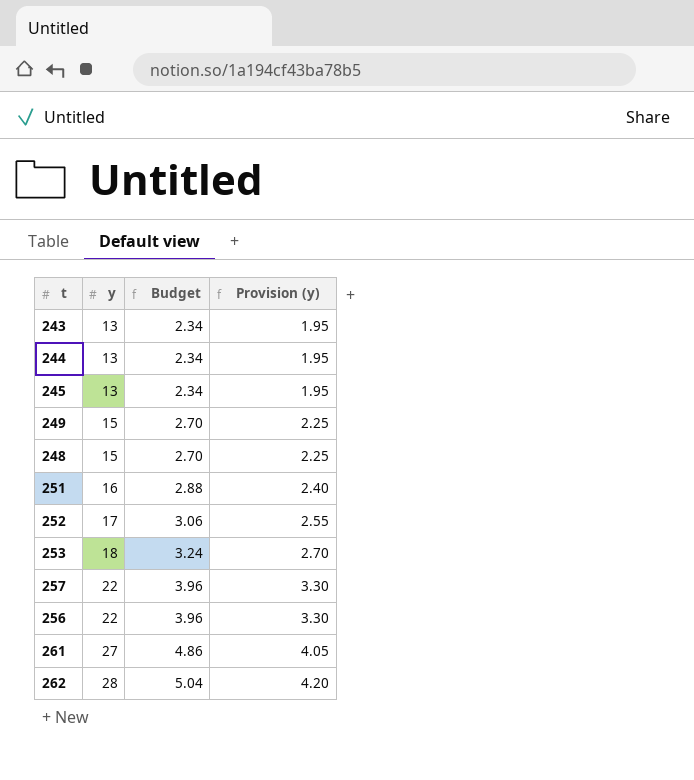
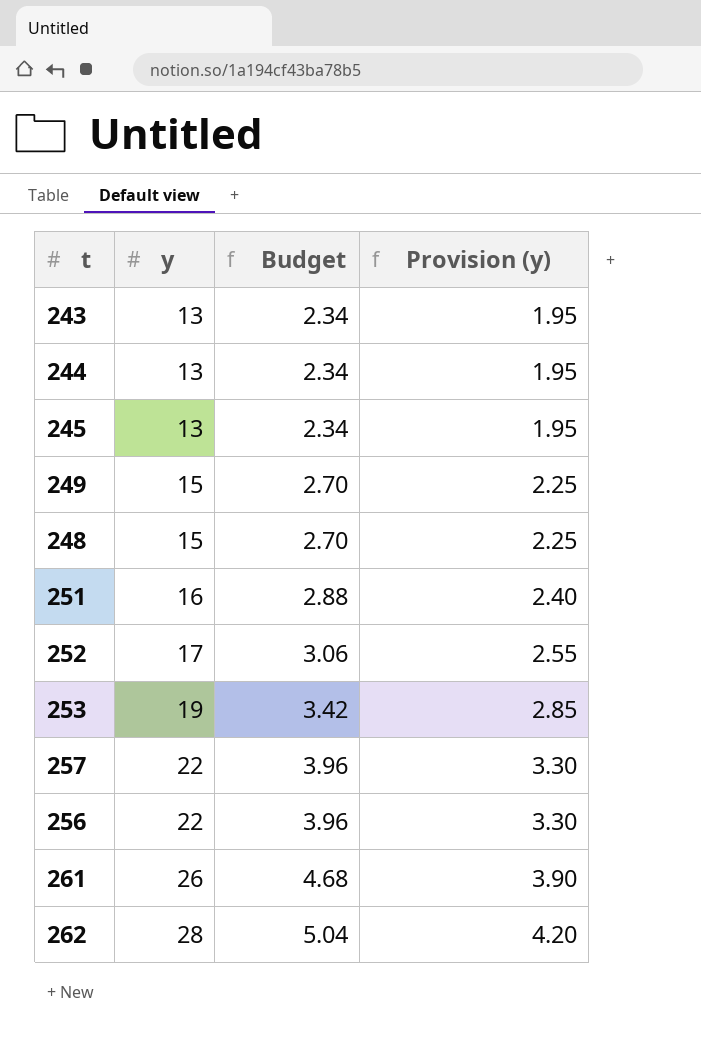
253 | y: 18 -> 19
253 | Budget: 3.24 -> 3.42
253 | Provision (y): 2.70 -> 2.85
261 | y: 27 -> 26
261 | Budget: 4.86 -> 4.68
261 | Provision (y): 4.05 -> 3.90

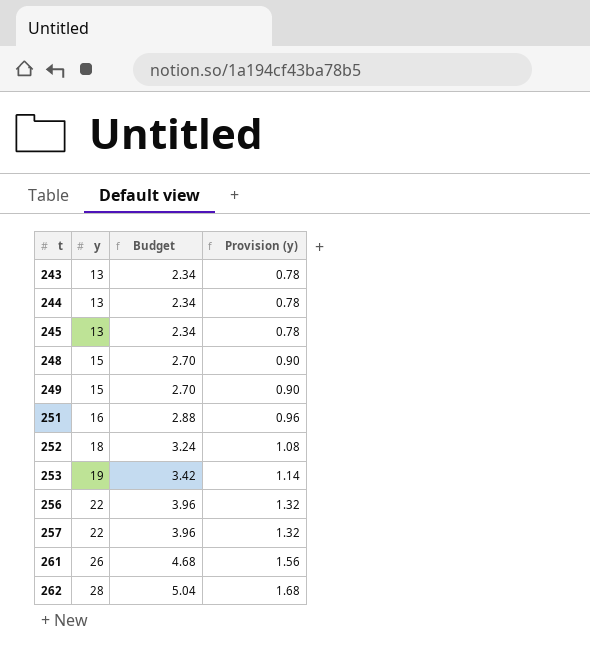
row order: y ascending -> t ascending
column Provision (y) | formula: [y] * 0.15 -> [y] * 0.06
252 | y: 17 -> 18
252 | Budget: 3.06 -> 3.24

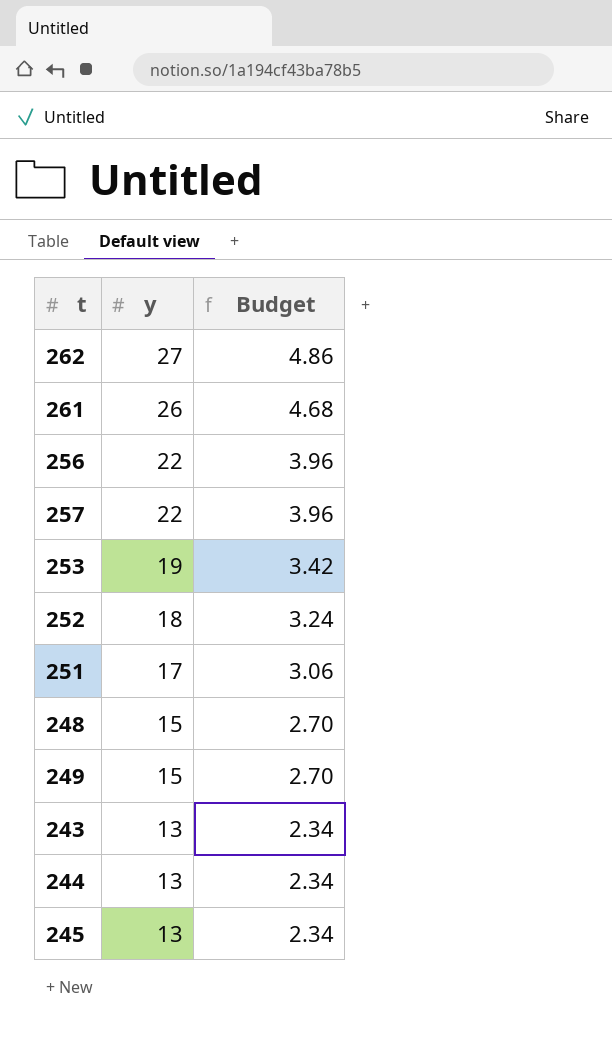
row order: t ascending -> y descending
column Provision (y) | formula: [y] * 0.06 -> none
262 | y: 28 -> 27
262 | Budget: 5.04 -> 4.86
251 | y: 16 -> 17
251 | Budget: 2.88 -> 3.06

